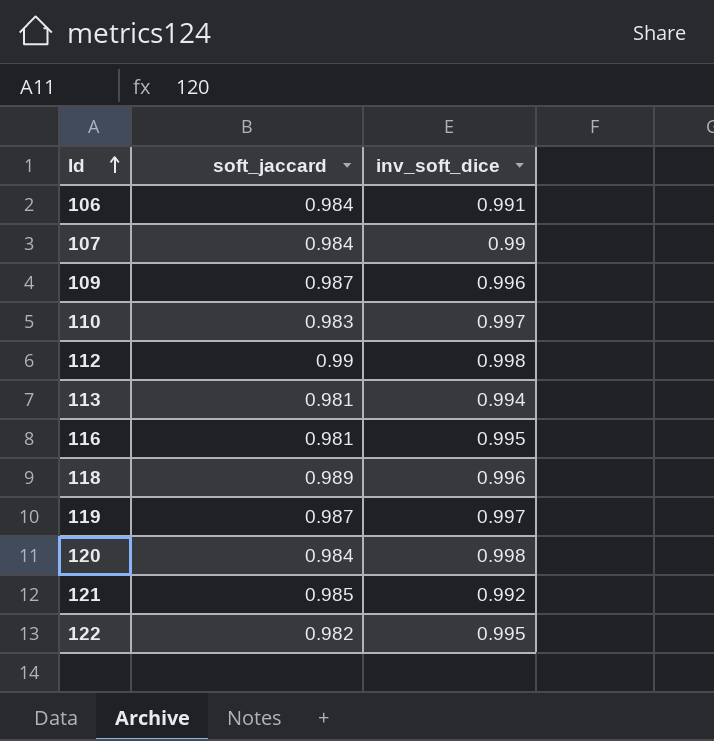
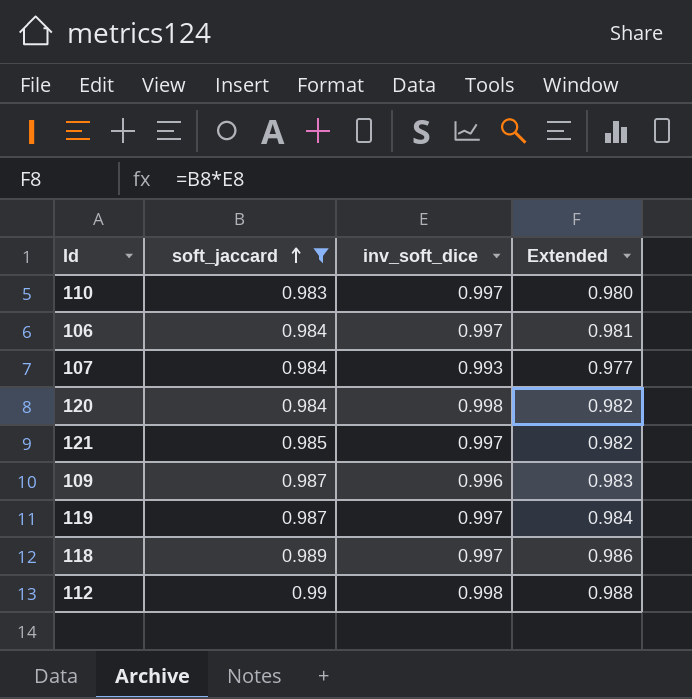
filter: none -> soft_jaccard >= 0.983
row order: Id ascending -> soft_jaccard ascending
column Extended | formula: none -> [soft_jaccard] * [inv_soft_dice]
106 | inv_soft_dice: 0.991 -> 0.997
107 | inv_soft_dice: 0.99 -> 0.993
121 | inv_soft_dice: 0.992 -> 0.997
118 | inv_soft_dice: 0.996 -> 0.997

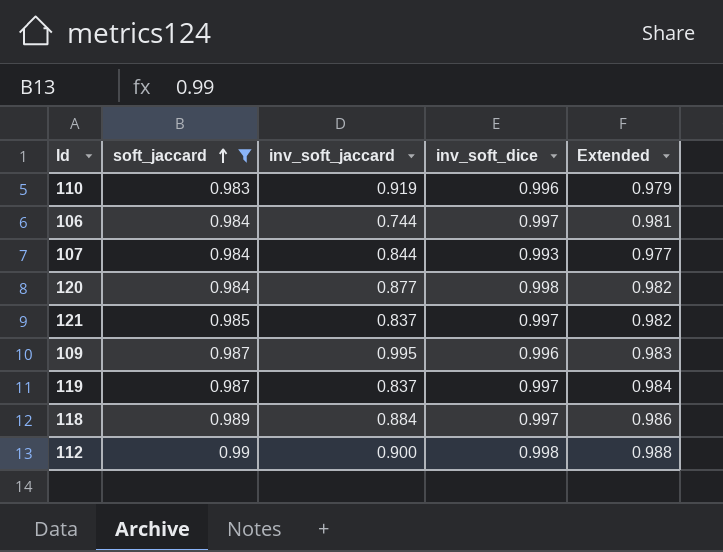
column inv_soft_jaccard | position: none -> 3
110 | inv_soft_dice: 0.997 -> 0.996
110 | Extended: 0.980 -> 0.979

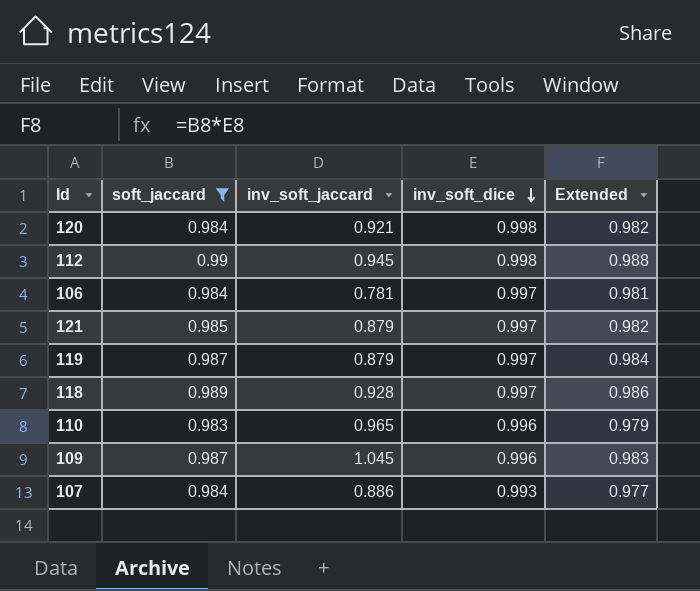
row order: soft_jaccard ascending -> inv_soft_dice descending
120 | inv_soft_jaccard: 0.877 -> 0.921
112 | inv_soft_jaccard: 0.900 -> 0.945
106 | inv_soft_jaccard: 0.744 -> 0.781
121 | inv_soft_jaccard: 0.837 -> 0.879
119 | inv_soft_jaccard: 0.837 -> 0.879
118 | inv_soft_jaccard: 0.884 -> 0.928
110 | inv_soft_jaccard: 0.919 -> 0.965
109 | inv_soft_jaccard: 0.995 -> 1.045
107 | inv_soft_jaccard: 0.844 -> 0.886

